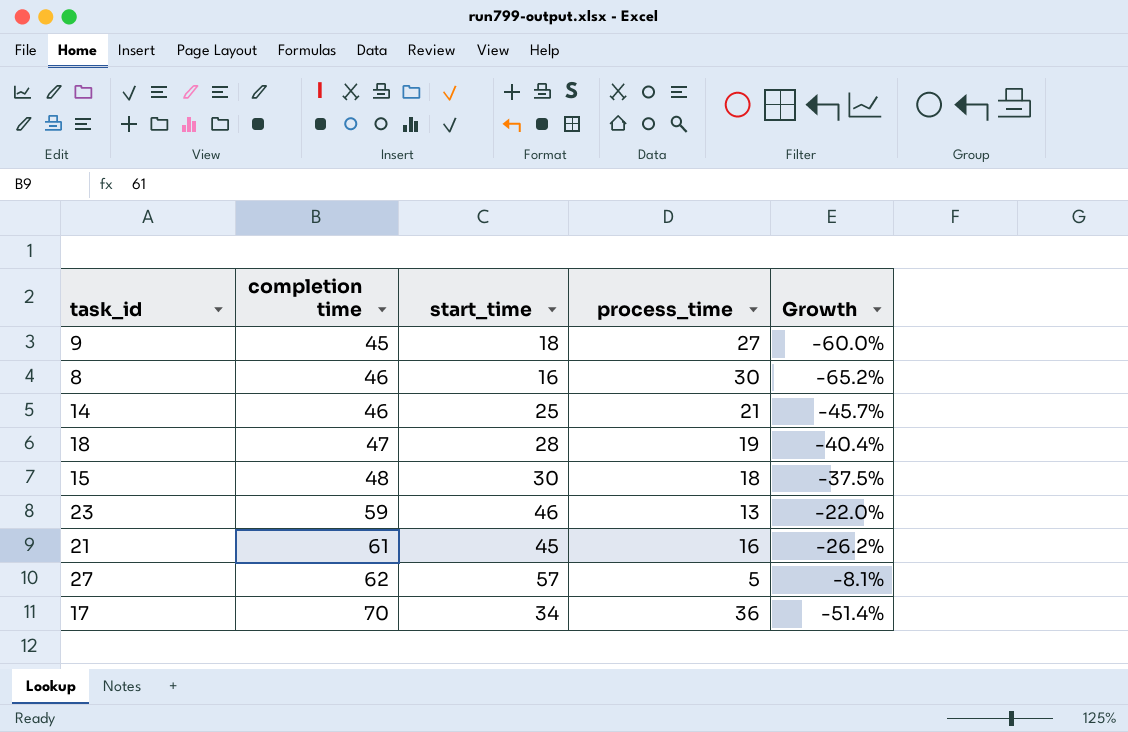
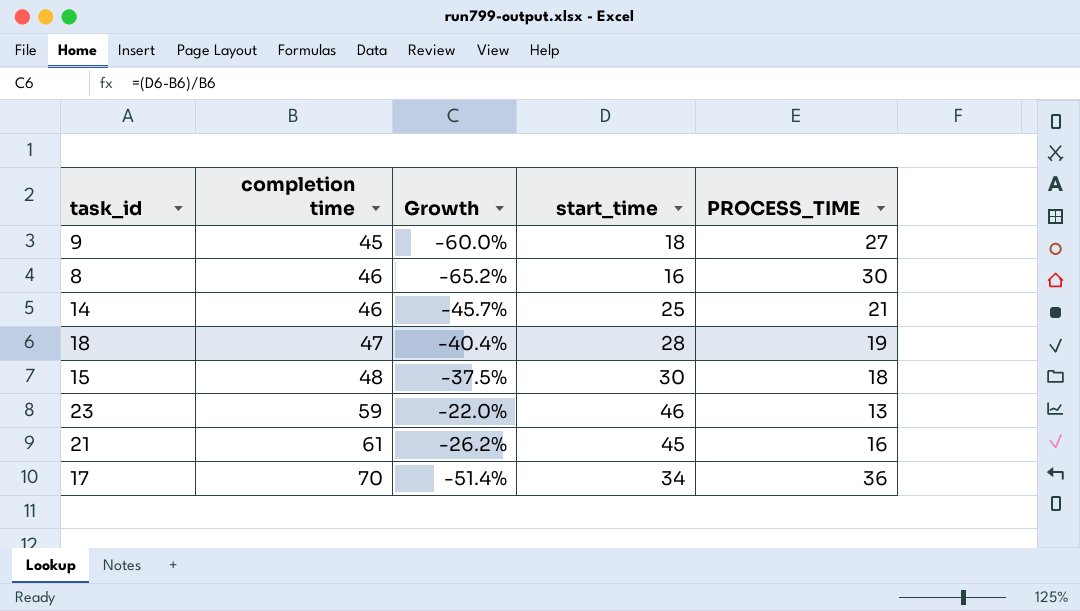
column Growth | position: 5 -> 3
column name: process_time -> PROCESS_TIME
row 27: 62 | 57 | 5 | -8.1% -> none

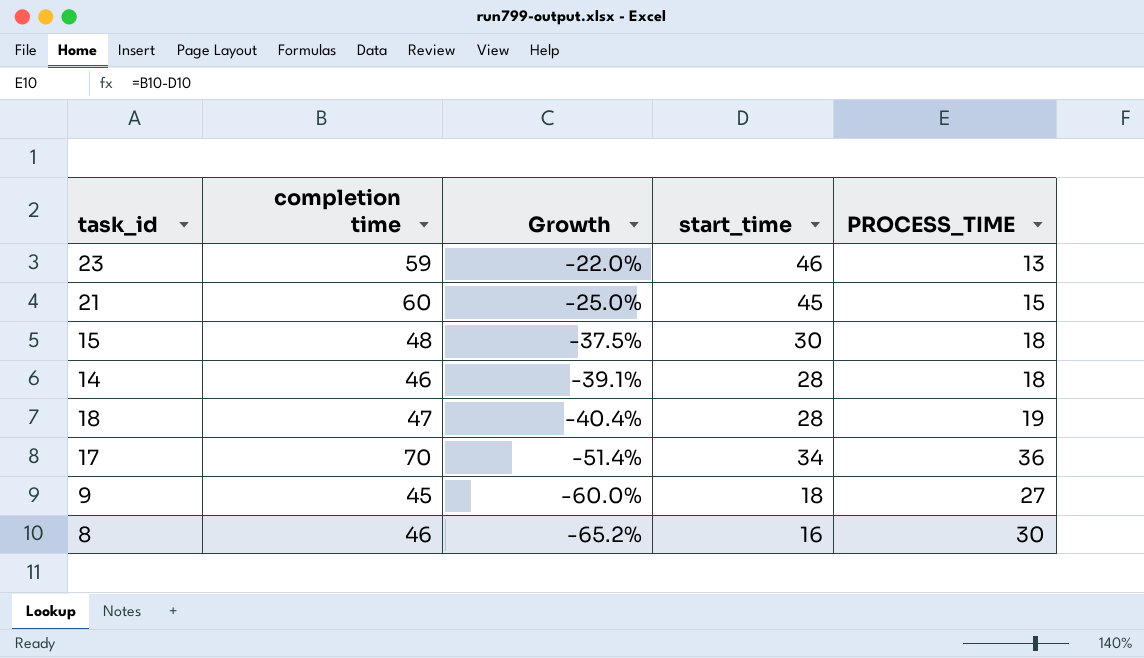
row order: completion time ascending -> Growth descending
21 | completion time: 61 -> 60
21 | Growth: -26.2% -> -25.0%
21 | PROCESS_TIME: 16 -> 15
14 | Growth: -45.7% -> -39.1%
14 | start_time: 25 -> 28
14 | PROCESS_TIME: 21 -> 18

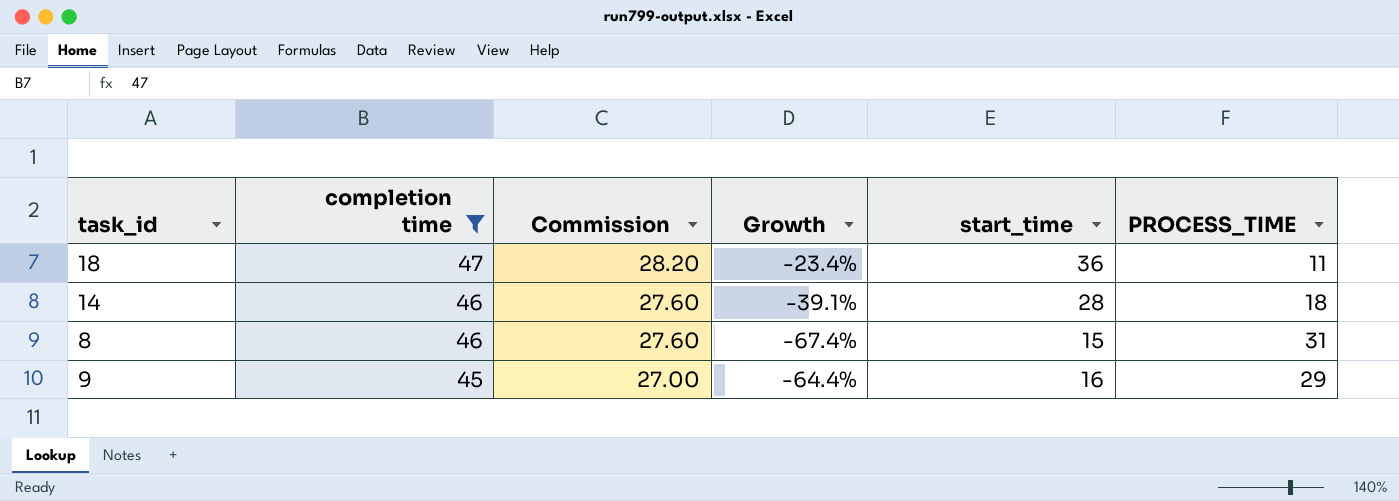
filter: none -> completion time <= 47
row order: Growth descending -> completion time descending
column Commission | formula: none -> [completion time] * 0.6
18 | Growth: -40.4% -> -23.4%
18 | start_time: 28 -> 36
18 | PROCESS_TIME: 19 -> 11
8 | Growth: -65.2% -> -67.4%
8 | start_time: 16 -> 15
8 | PROCESS_TIME: 30 -> 31
9 | Growth: -60.0% -> -64.4%
9 | start_time: 18 -> 16
9 | PROCESS_TIME: 27 -> 29

